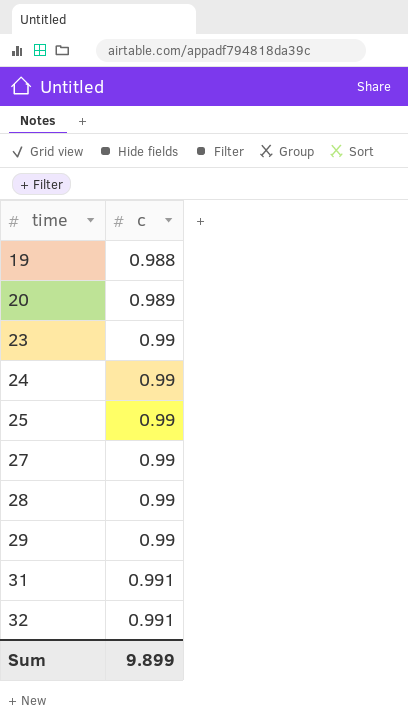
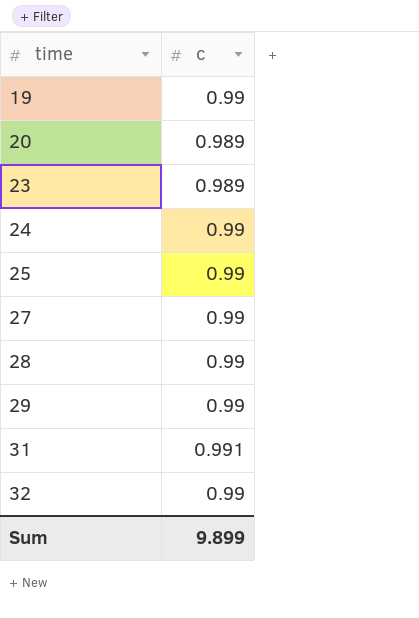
19 | c: 0.988 -> 0.99
23 | c: 0.99 -> 0.989
32 | c: 0.991 -> 0.99

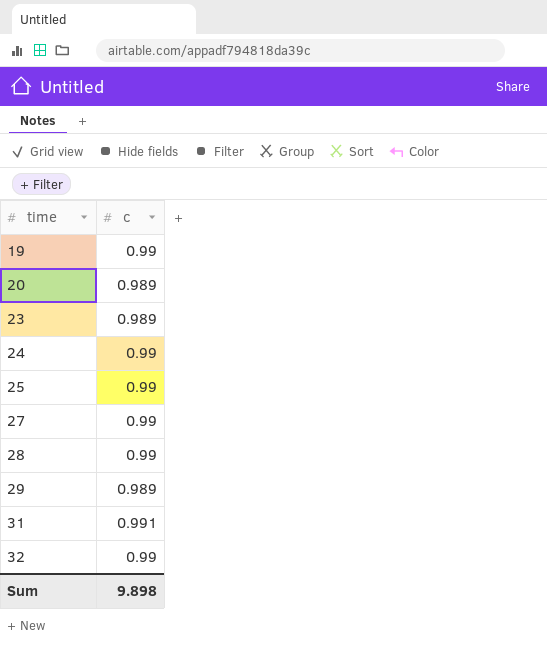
29 | c: 0.99 -> 0.989
Sum | c: 9.899 -> 9.898

